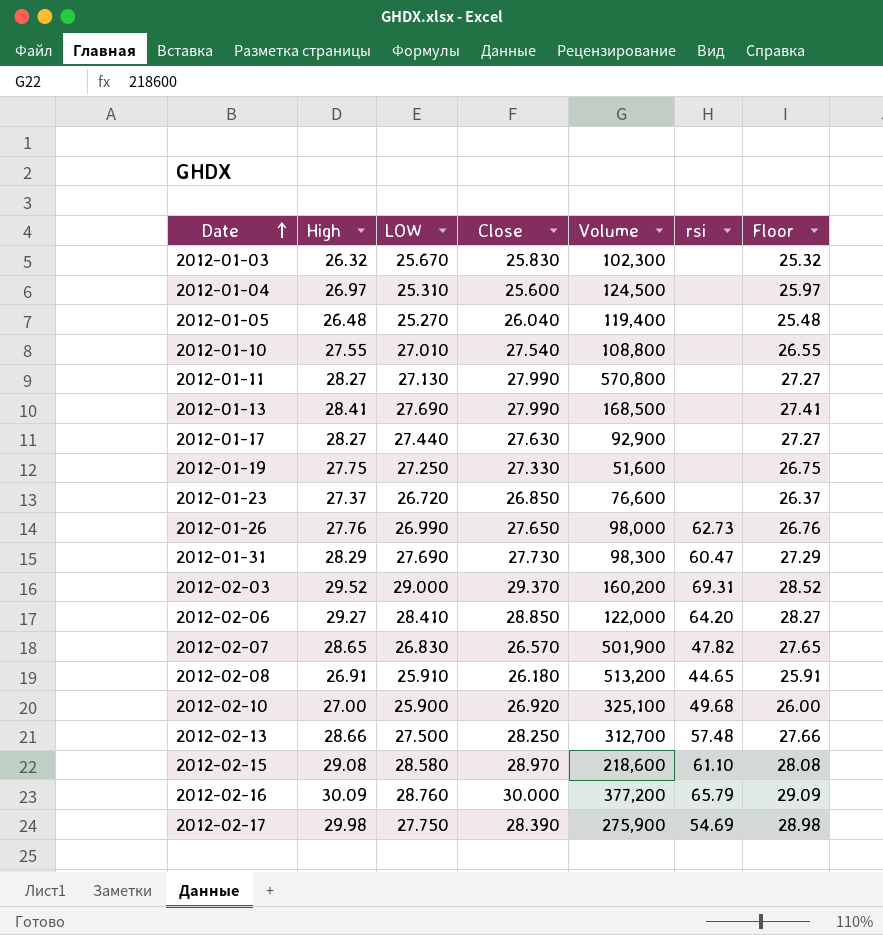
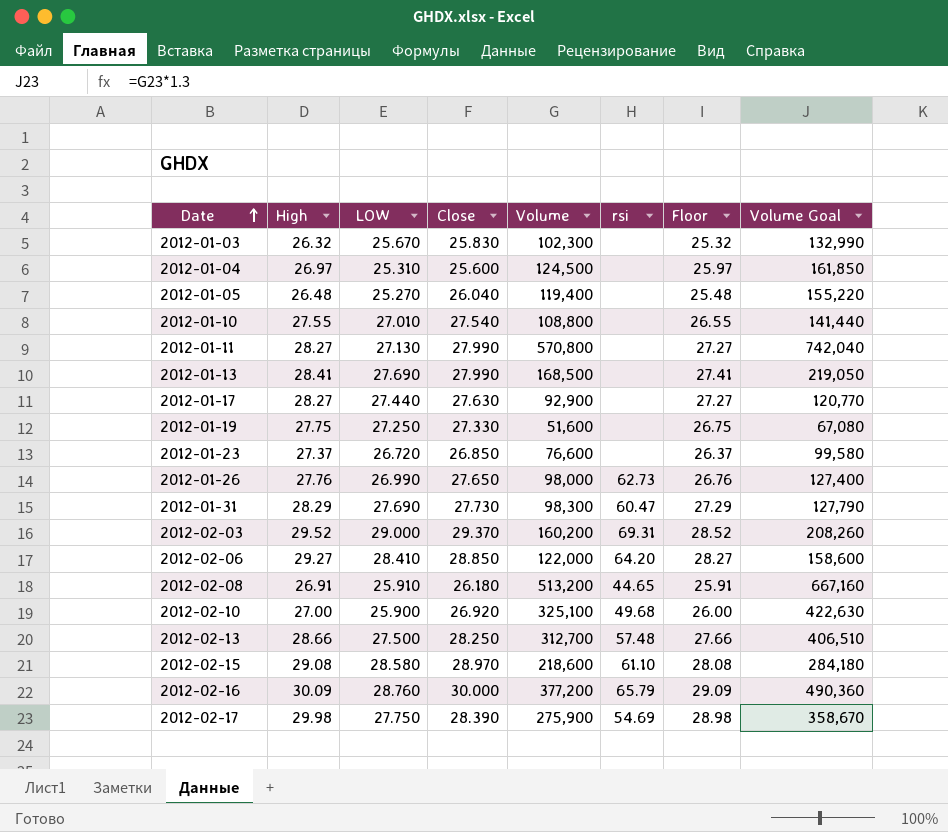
column Volume Goal | formula: none -> [Volume] * 1.3
row 2012-02-07: 28.65 | 26.830 | 26.570 | 501,900 | 47.82 | 27.65 -> none

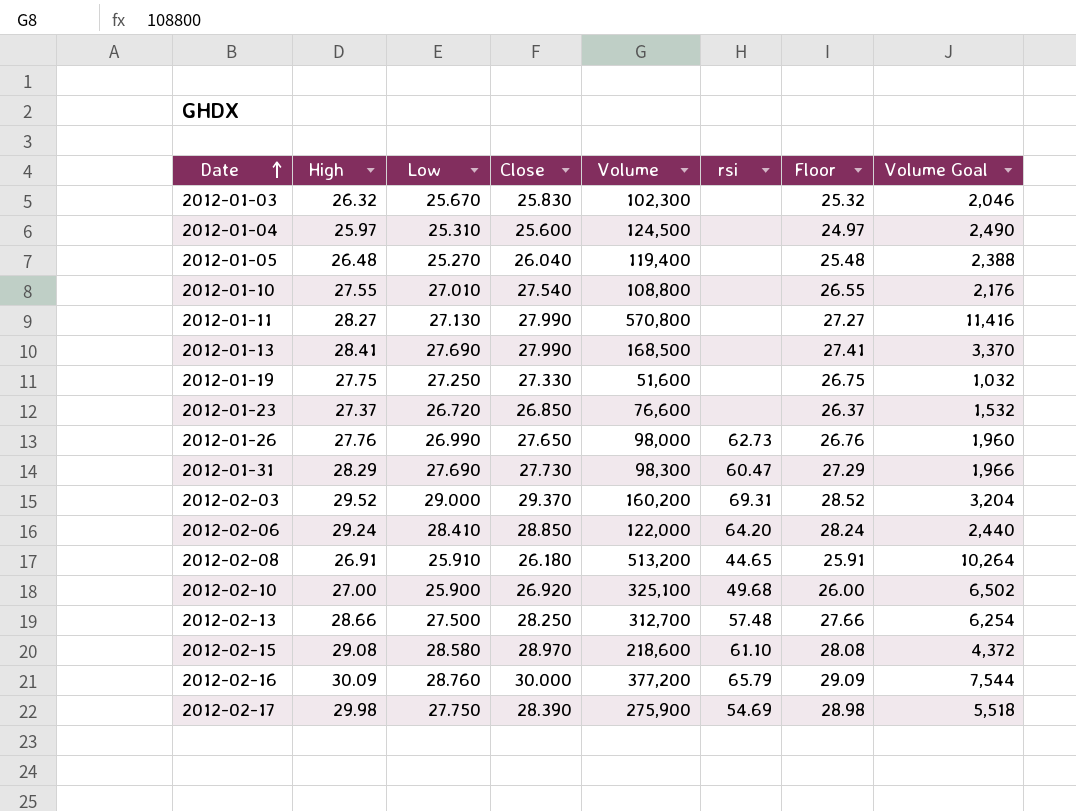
column name: LOW -> Low
column Volume Goal | formula: [Volume] * 1.3 -> [Volume] * 0.02
row 2012-01-17: 28.27 | 27.440 | 27.630 | 92,900 | none | 27.27 | 120,770 -> none
2012-01-04 | High: 26.97 -> 25.97
2012-01-04 | Floor: 25.97 -> 24.97
2012-02-06 | High: 29.27 -> 29.24
2012-02-06 | Floor: 28.27 -> 28.24

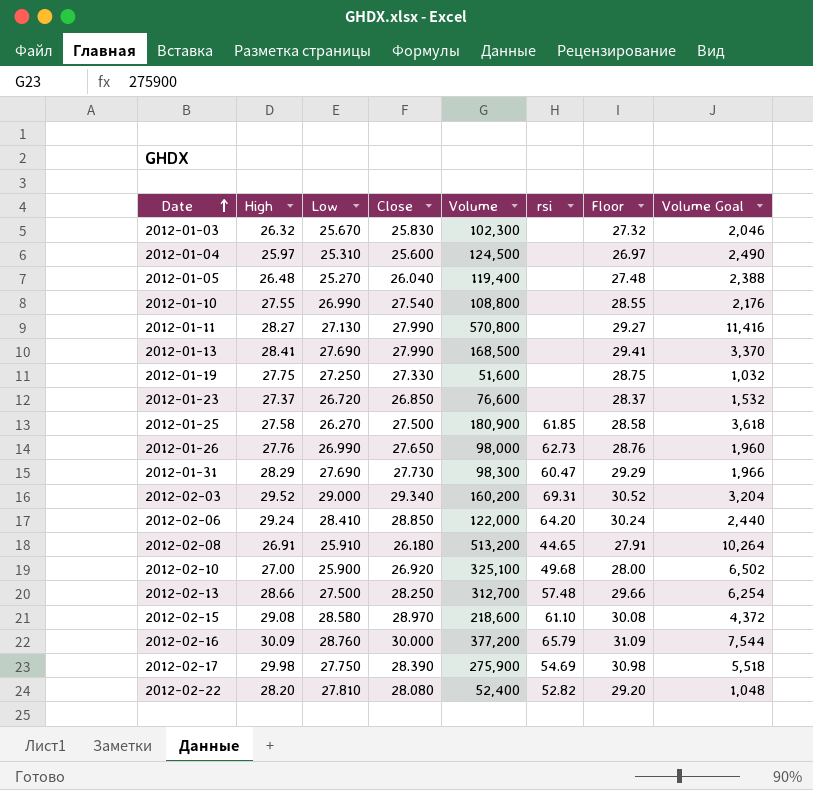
column Floor | formula: [High] - 1 -> [High] + 1
2012-01-10 | Low: 27.010 -> 26.990
row 2012-01-25: none -> 27.58 | 26.270 | 27.500 | 180,900 | 61.85 | 28.58 | 3,618
2012-02-03 | Close: 29.370 -> 29.340
row 2012-02-22: none -> 28.20 | 27.810 | 28.080 | 52,400 | 52.82 | 29.20 | 1,048

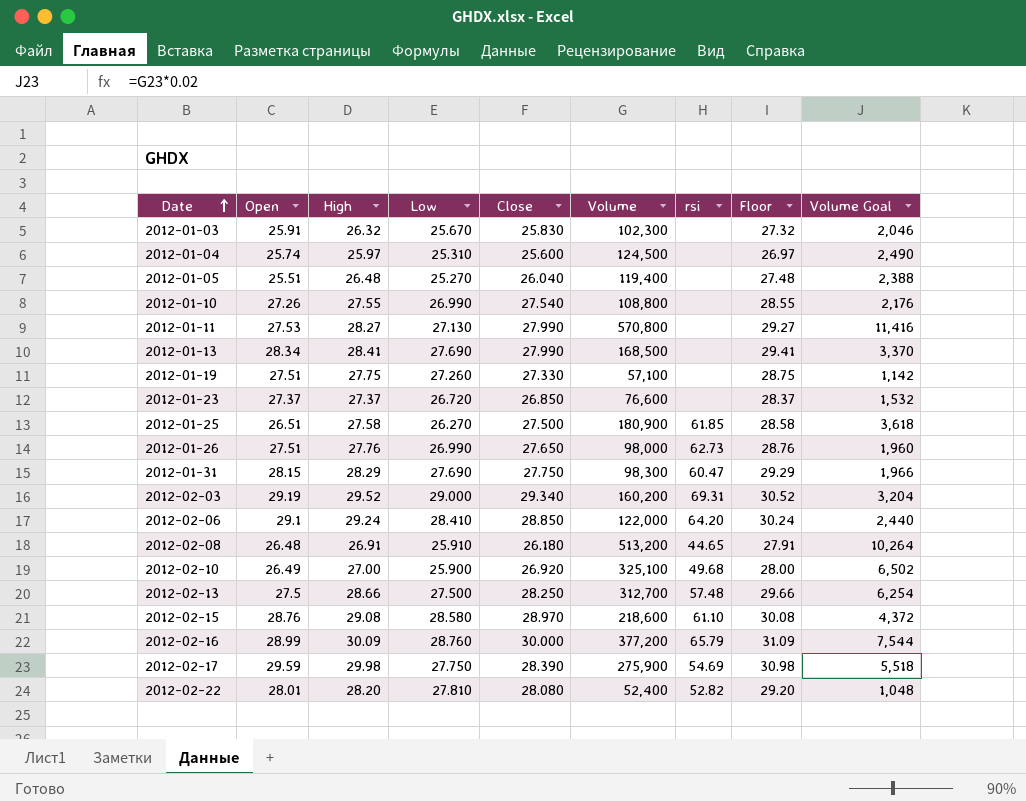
column Open | position: none -> 2
2012-01-19 | Low: 27.250 -> 27.260
2012-01-19 | Volume: 51,600 -> 57,100
2012-01-19 | Volume Goal: 1,032 -> 1,142
2012-01-31 | Close: 27.730 -> 27.750

